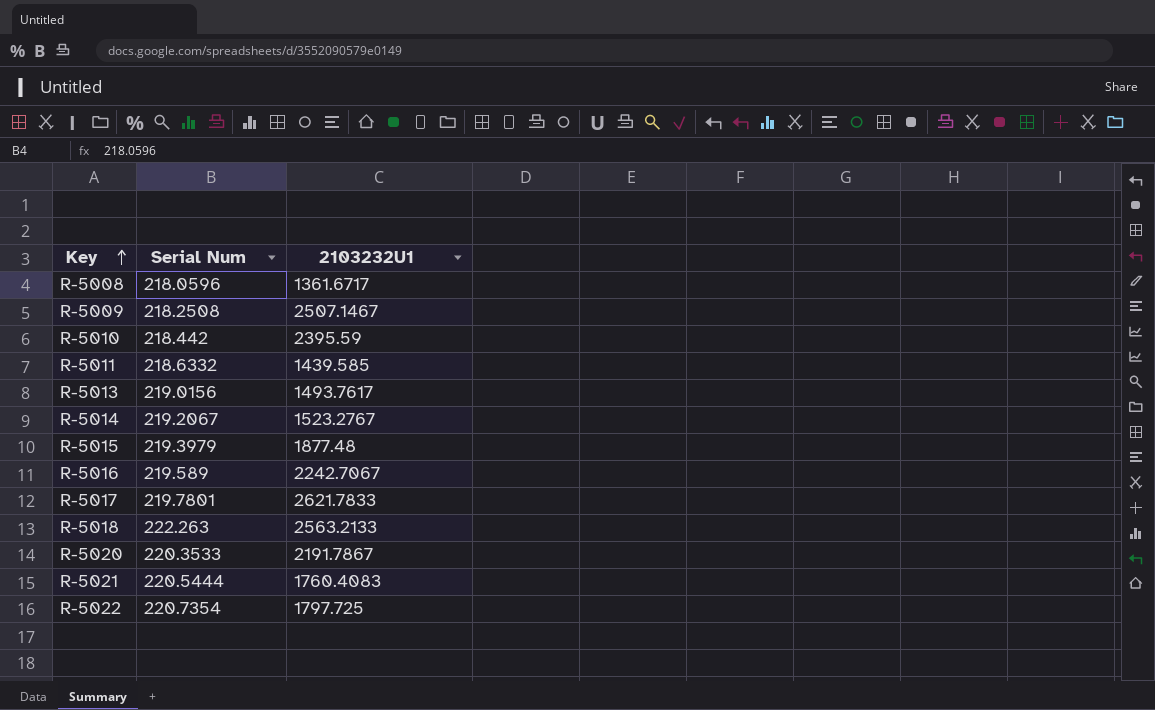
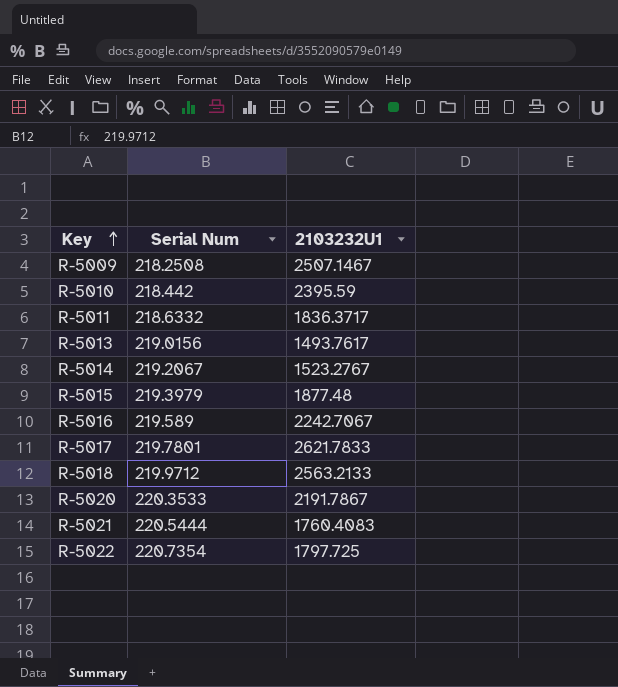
row R-5008: 218.0596 | 1361.6717 -> none
R-5011 | 2103232U1: 1439.585 -> 1836.3717
R-5018 | Serial Num: 222.263 -> 219.9712

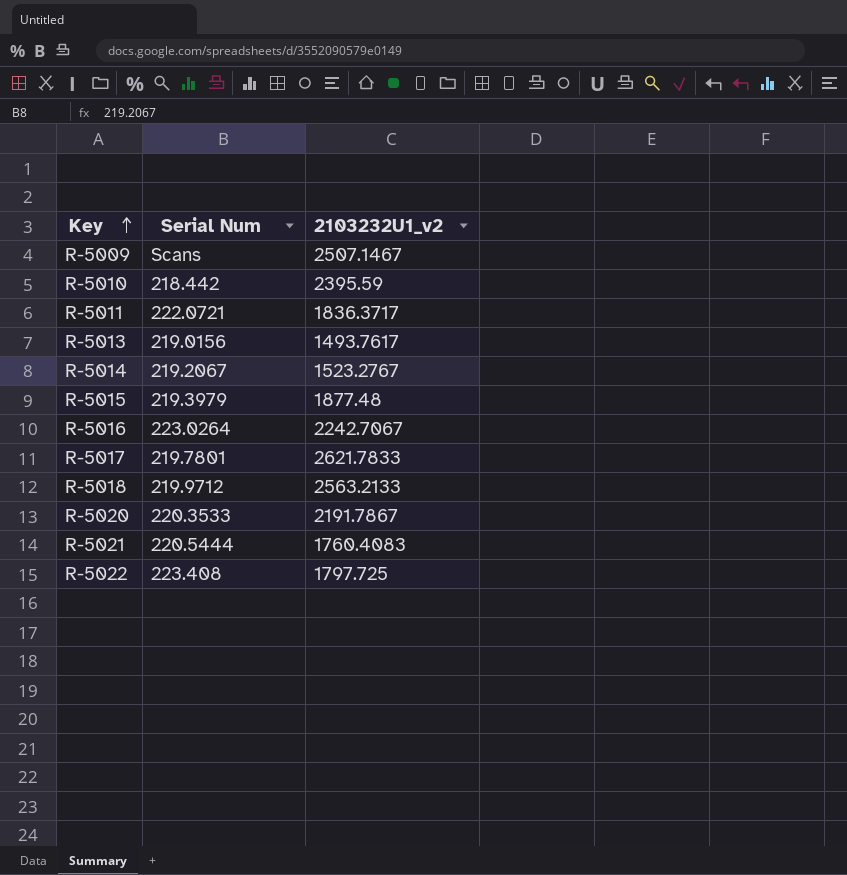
column name: 2103232U1 -> 2103232U1_v2
R-5009 | Serial Num: 218.2508 -> Scans
R-5011 | Serial Num: 218.6332 -> 222.0721
R-5016 | Serial Num: 219.589 -> 223.0264
R-5022 | Serial Num: 220.7354 -> 223.408

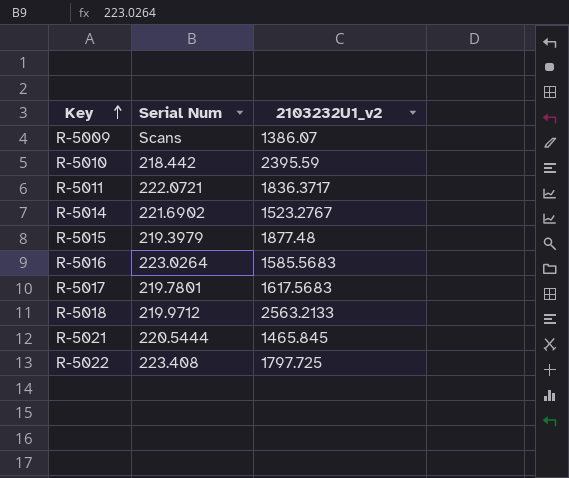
row R-5013: 219.0156 | 1493.7617 -> none
row R-5020: 220.3533 | 2191.7867 -> none
R-5009 | 2103232U1_v2: 2507.1467 -> 1386.07
R-5014 | Serial Num: 219.2067 -> 221.6902
R-5016 | 2103232U1_v2: 2242.7067 -> 1585.5683
R-5017 | 2103232U1_v2: 2621.7833 -> 1617.5683
R-5021 | 2103232U1_v2: 1760.4083 -> 1465.845

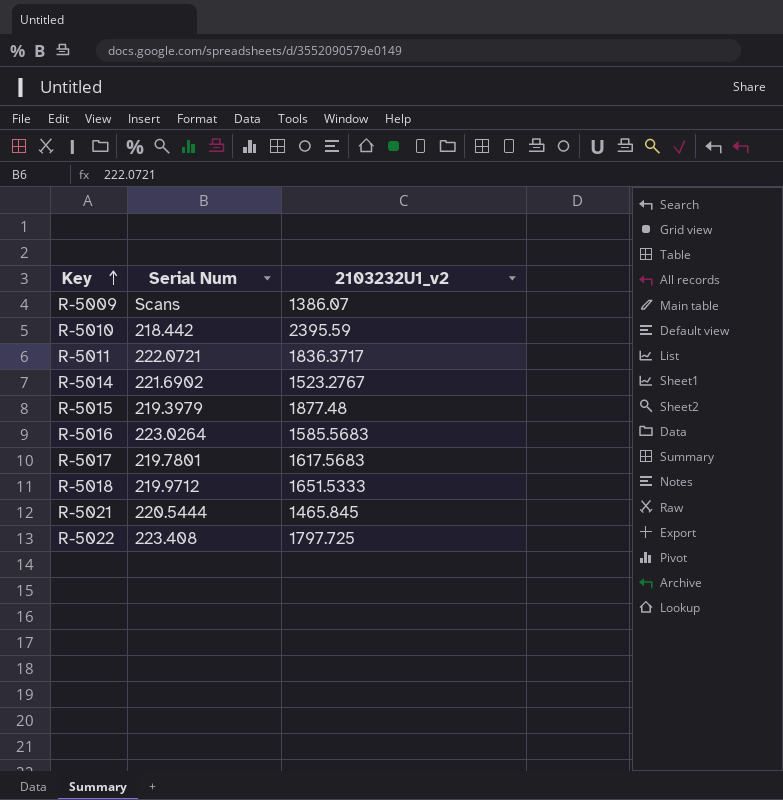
R-5018 | 2103232U1_v2: 2563.2133 -> 1651.5333

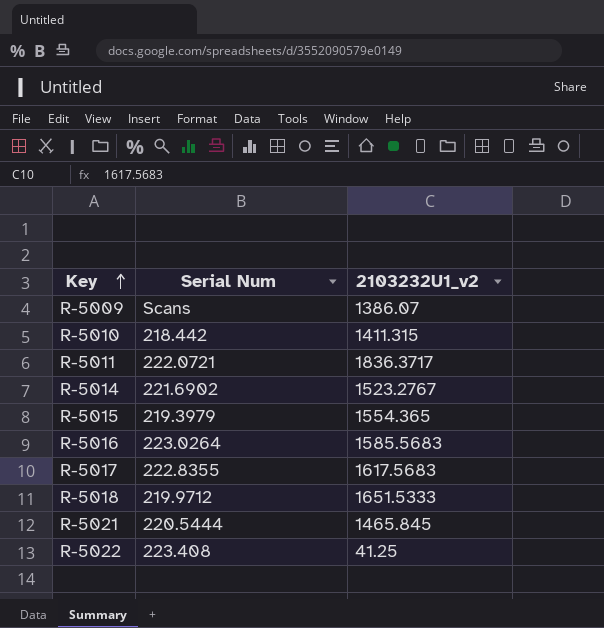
R-5010 | 2103232U1_v2: 2395.59 -> 1411.315
R-5015 | 2103232U1_v2: 1877.48 -> 1554.365
R-5017 | Serial Num: 219.7801 -> 222.8355
R-5022 | 2103232U1_v2: 1797.725 -> 41.25

